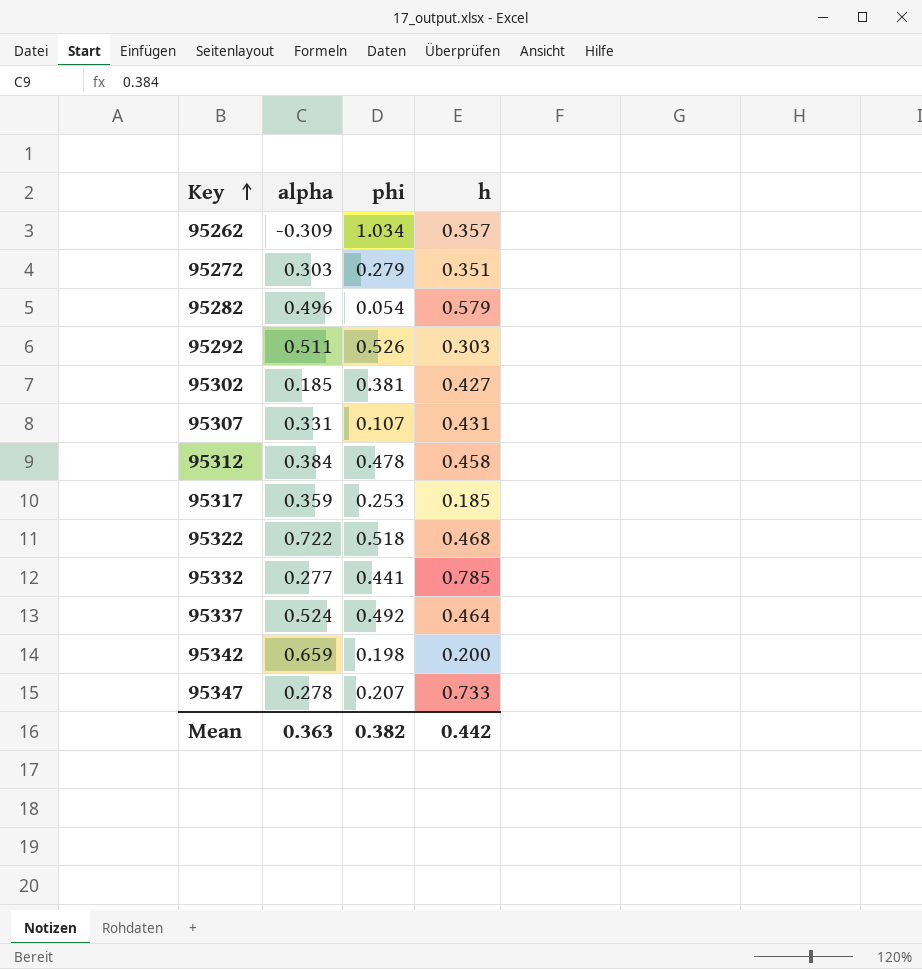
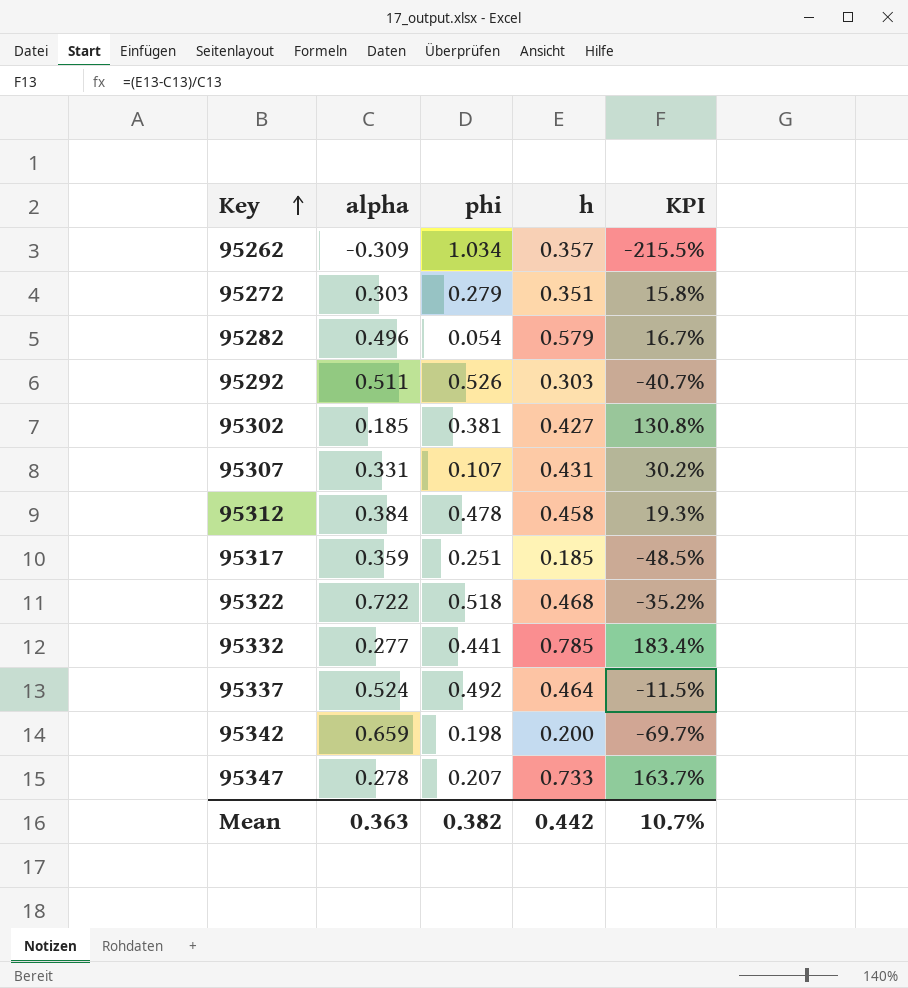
column KPI | formula: none -> ([h] - [alpha]) / [alpha]
95317 | phi: 0.253 -> 0.251

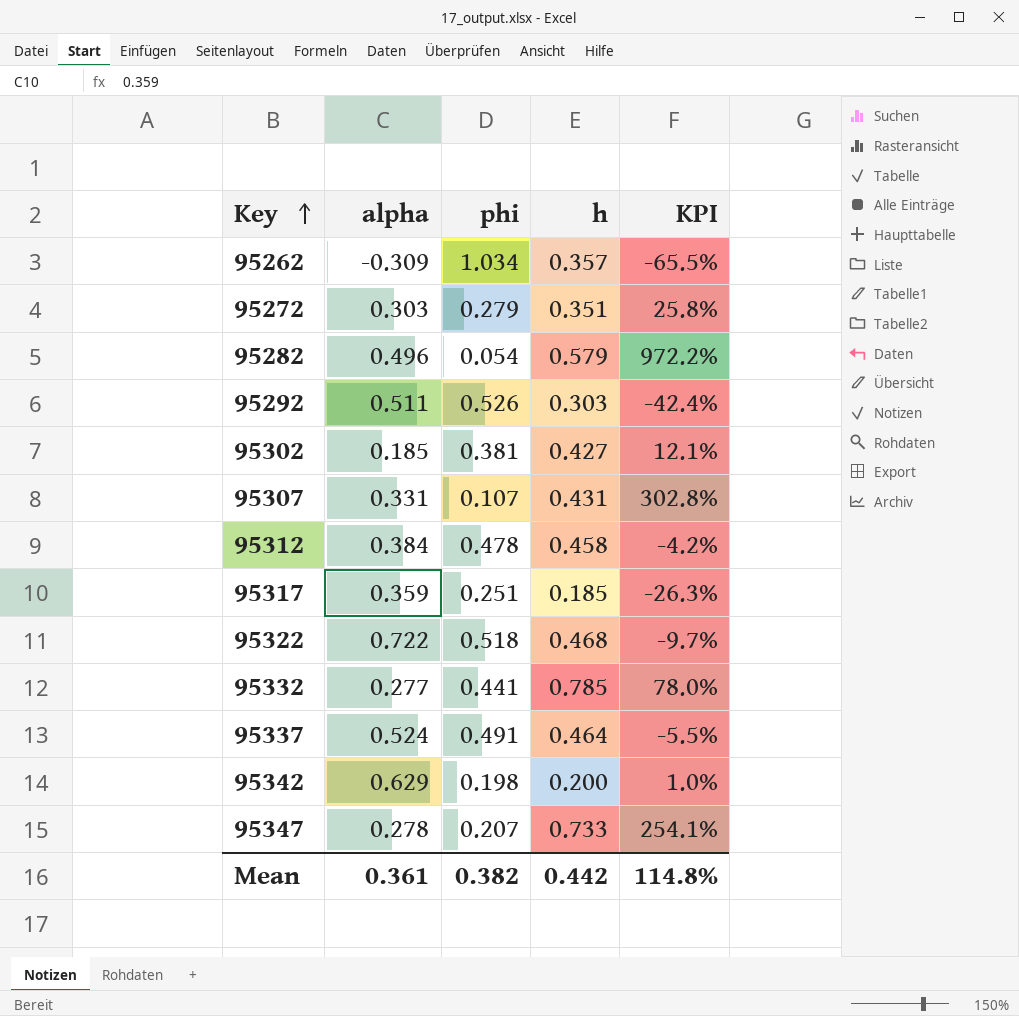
column KPI | formula: ([h] - [alpha]) / [alpha] -> ([h] - [phi]) / [phi]
95337 | phi: 0.492 -> 0.491
95342 | alpha: 0.659 -> 0.629
Mean | alpha: 0.363 -> 0.361
Mean | KPI: 10.7% -> 114.8%

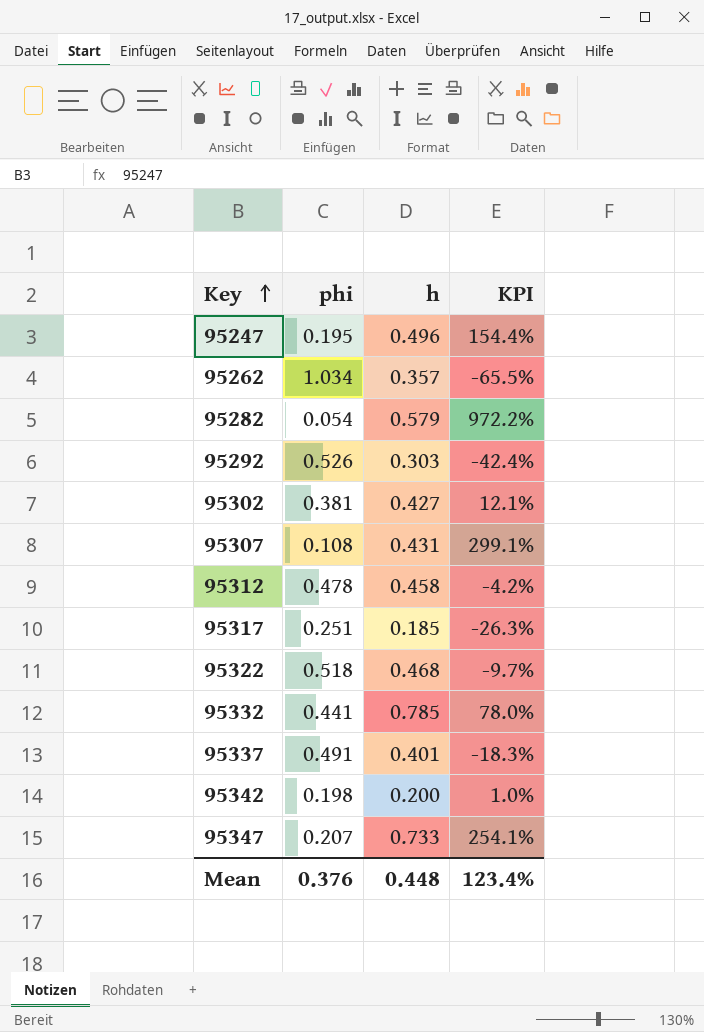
column alpha | position: 2 -> none
row 95272: 0.303 | 0.279 | 0.351 | 25.8% -> none
row 95247: none -> 0.195 | 0.496 | 154.4%
95307 | phi: 0.107 -> 0.108
95307 | KPI: 302.8% -> 299.1%
95337 | h: 0.464 -> 0.401
95337 | KPI: -5.5% -> -18.3%
Mean | phi: 0.382 -> 0.376
Mean | h: 0.442 -> 0.448
Mean | KPI: 114.8% -> 123.4%

